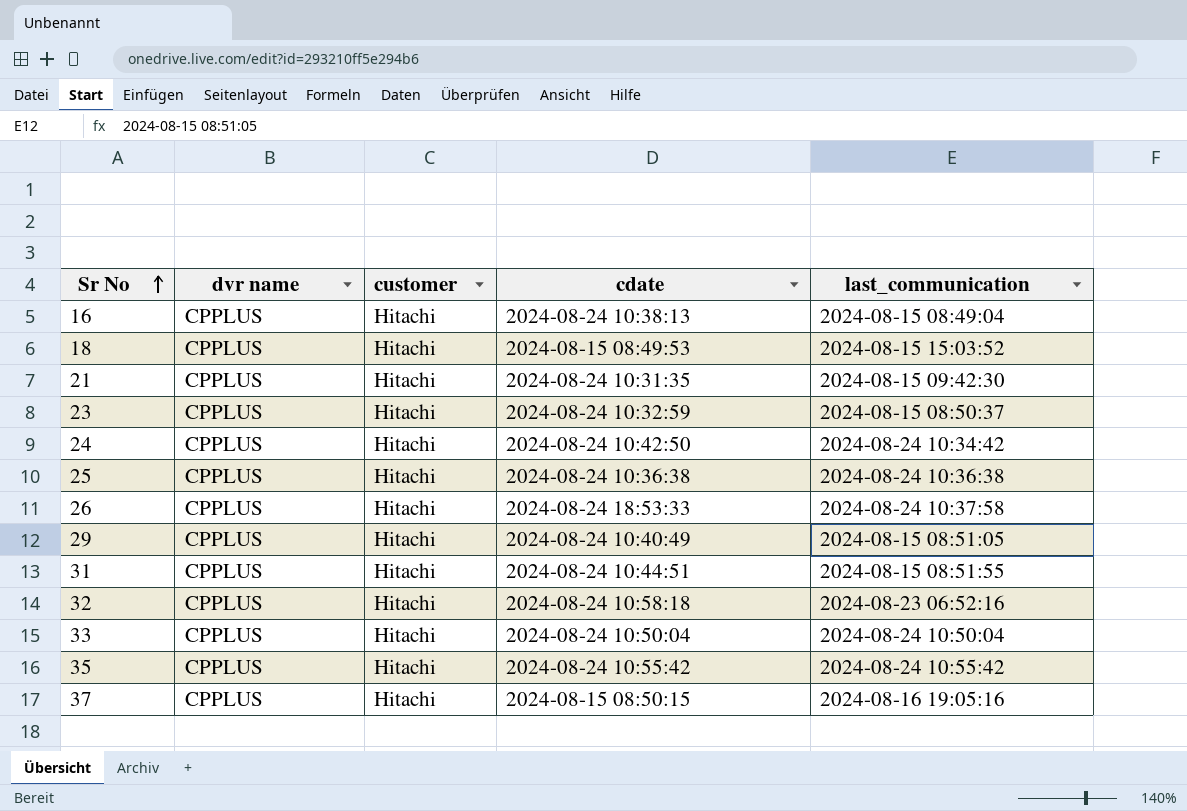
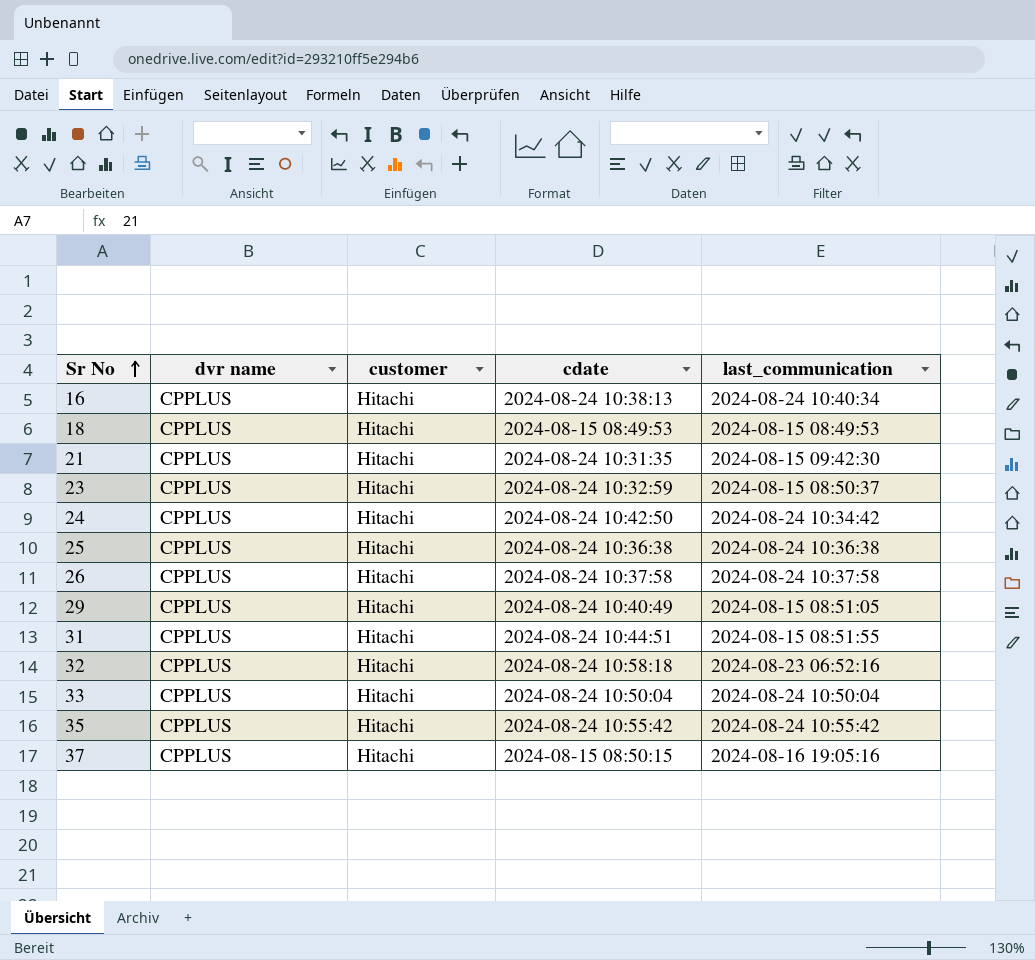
16 | last_communication: 2024-08-15 08:49:04 -> 2024-08-24 10:40:34
18 | last_communication: 2024-08-15 15:03:52 -> 2024-08-15 08:49:53
26 | cdate: 2024-08-24 18:53:33 -> 2024-08-24 10:37:58

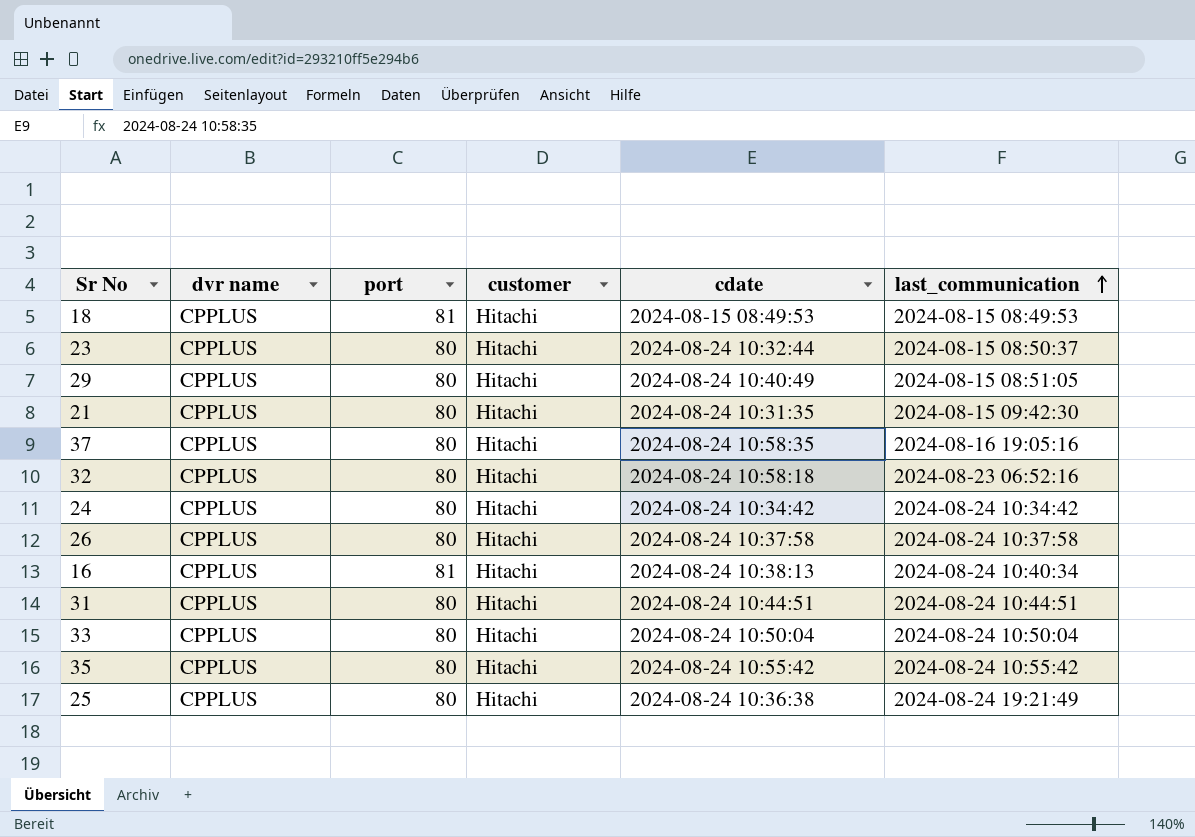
row order: Sr No ascending -> last_communication ascending
column port | position: none -> 3
23 | cdate: 2024-08-24 10:32:59 -> 2024-08-24 10:32:44
37 | cdate: 2024-08-15 08:50:15 -> 2024-08-24 10:58:35
24 | cdate: 2024-08-24 10:42:50 -> 2024-08-24 10:34:42
31 | last_communication: 2024-08-15 08:51:55 -> 2024-08-24 10:44:51
25 | last_communication: 2024-08-24 10:36:38 -> 2024-08-24 19:21:49

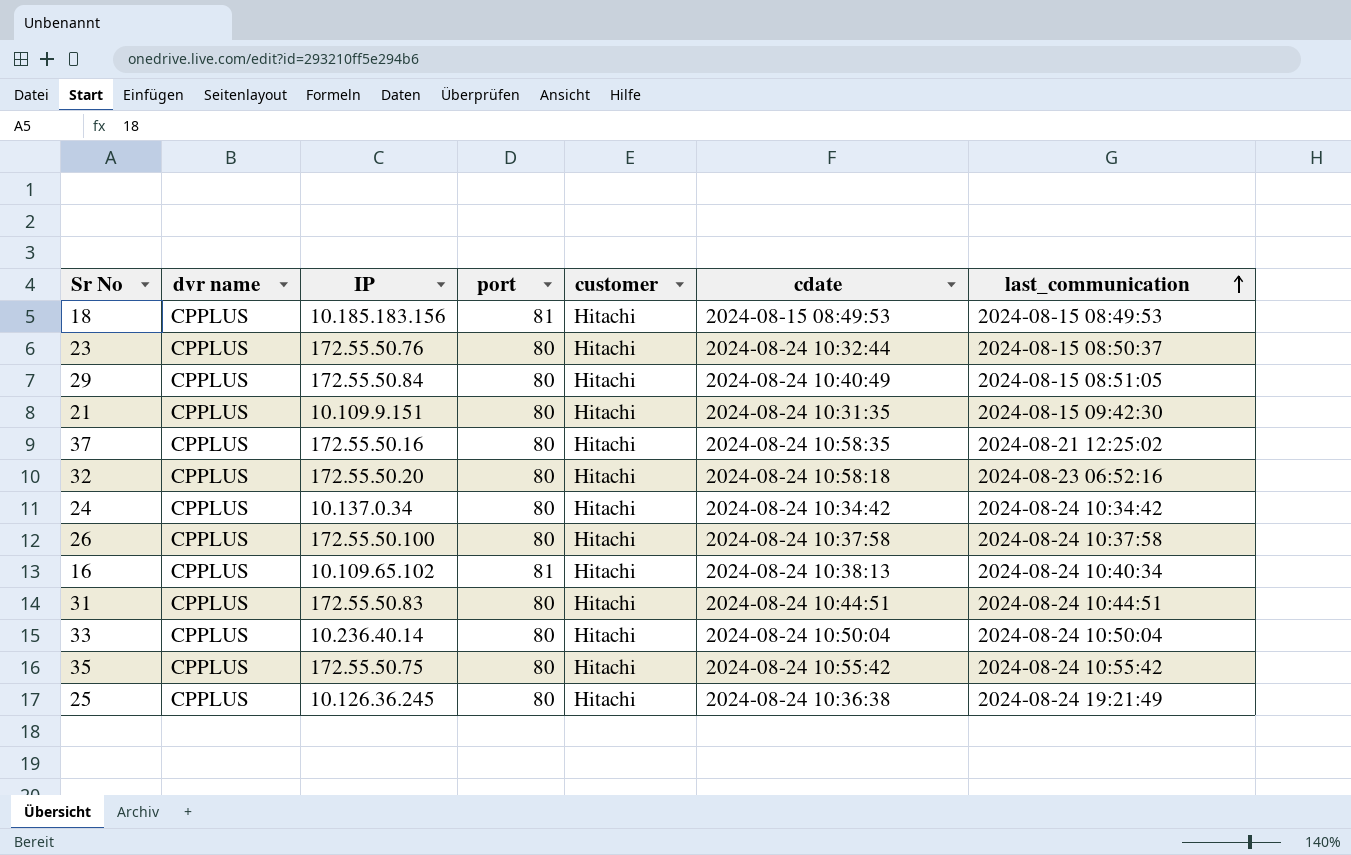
column IP | position: none -> 3
37 | last_communication: 2024-08-16 19:05:16 -> 2024-08-21 12:25:02

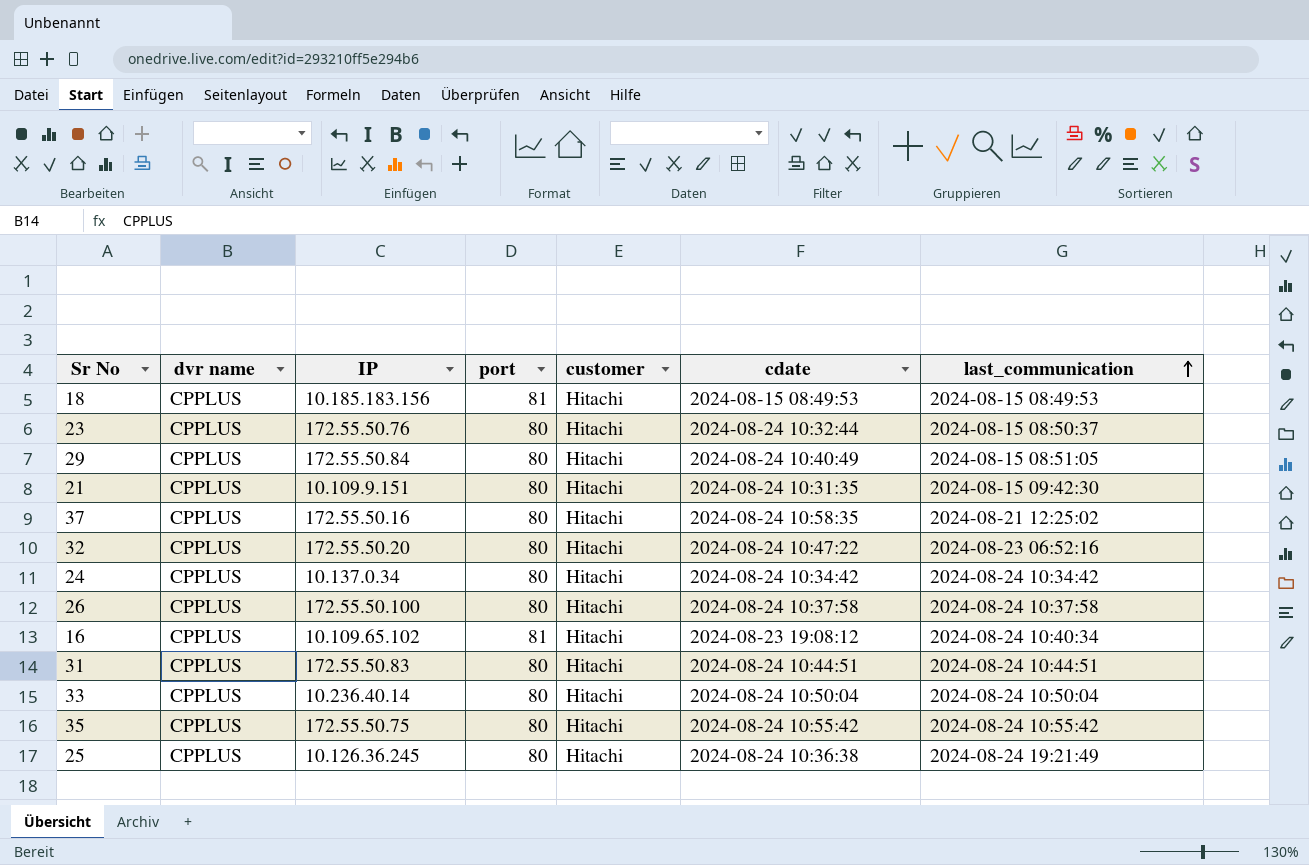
32 | cdate: 2024-08-24 10:58:18 -> 2024-08-24 10:47:22
16 | cdate: 2024-08-24 10:38:13 -> 2024-08-23 19:08:12

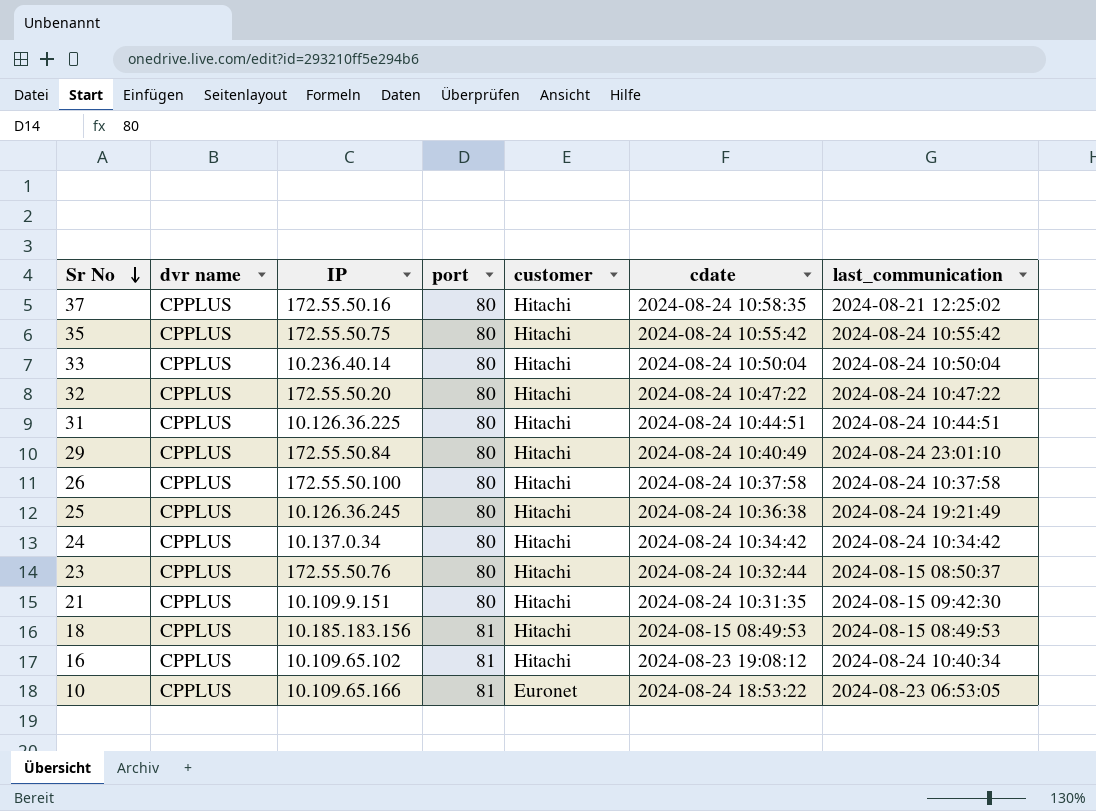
row order: last_communication ascending -> Sr No descending
32 | last_communication: 2024-08-23 06:52:16 -> 2024-08-24 10:47:22
31 | IP: 172.55.50.83 -> 10.126.36.225
29 | last_communication: 2024-08-15 08:51:05 -> 2024-08-24 23:01:10
row 10: none -> CPPLUS | 10.109.65.166 | 81 | Euronet | 2024-08-24 18:53:22 | 2024-08-23 06:53:05

